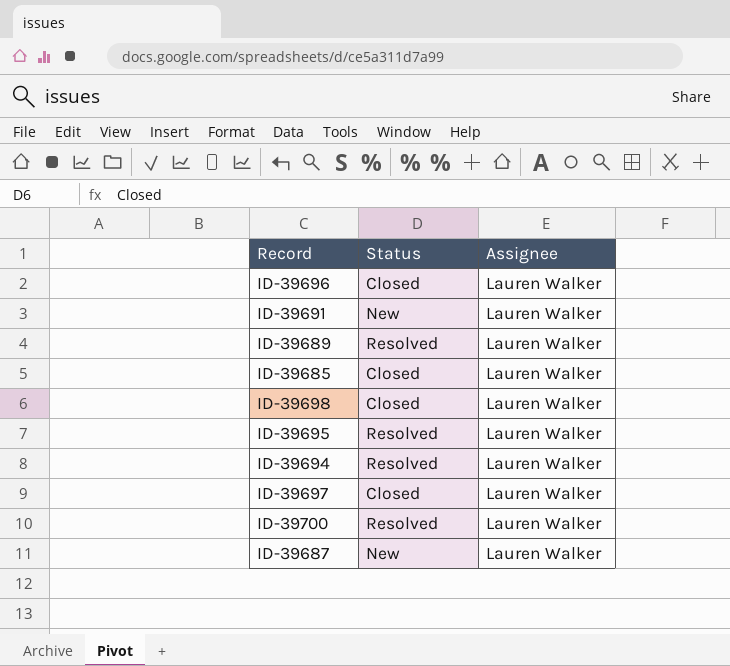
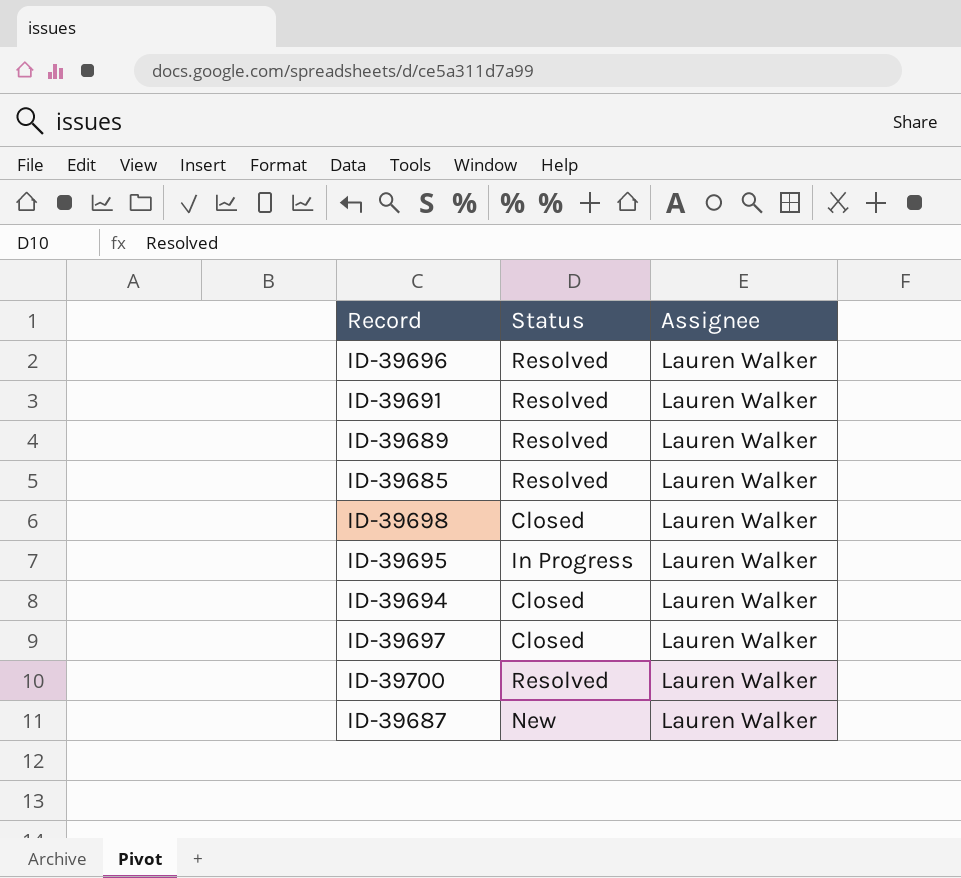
ID-39696 | Status: Closed -> Resolved
ID-39691 | Status: New -> Resolved
ID-39685 | Status: Closed -> Resolved
ID-39695 | Status: Resolved -> In Progress
ID-39694 | Status: Resolved -> Closed

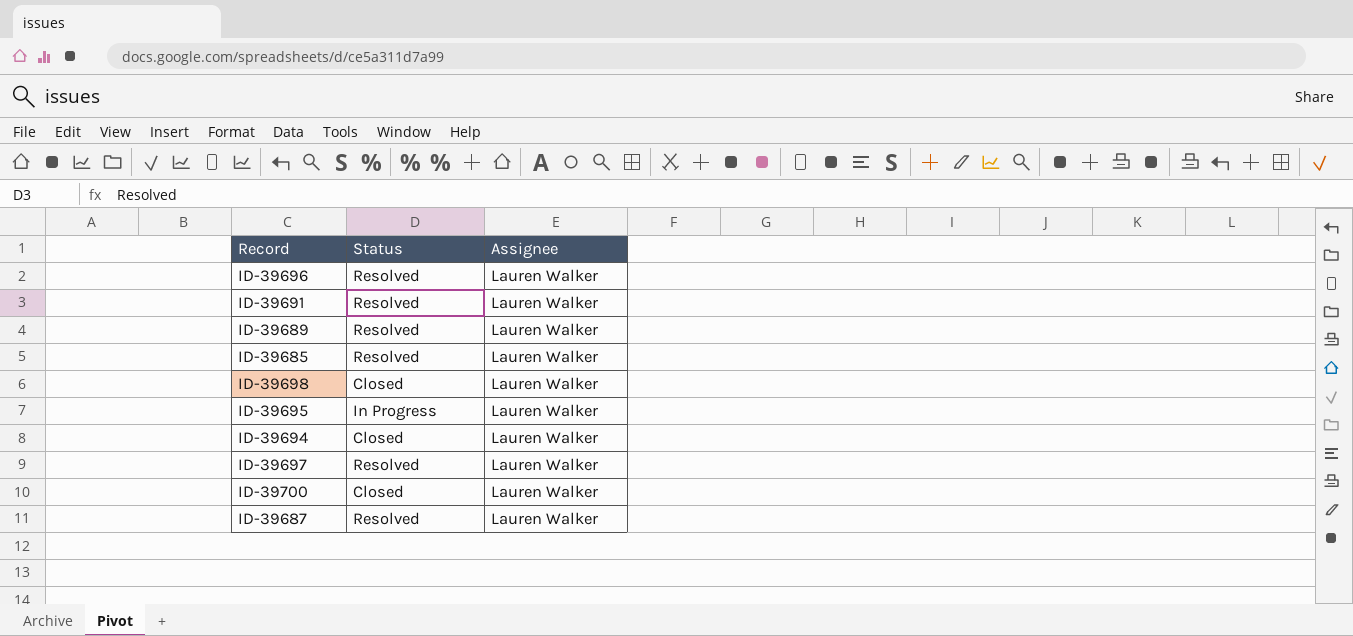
ID-39697 | Status: Closed -> Resolved
ID-39700 | Status: Resolved -> Closed
ID-39687 | Status: New -> Resolved

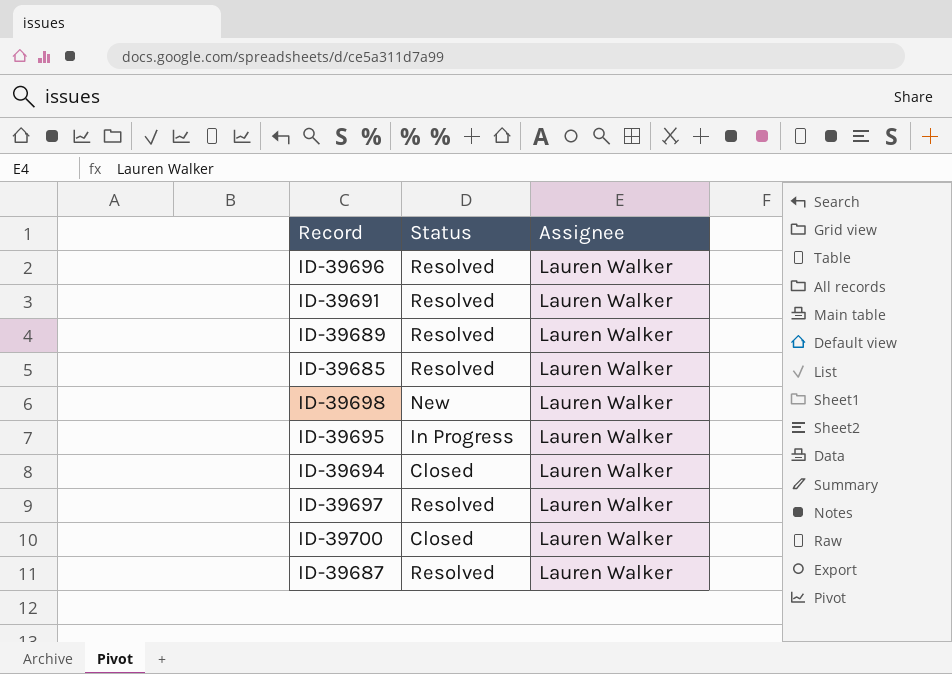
ID-39698 | Status: Closed -> New

